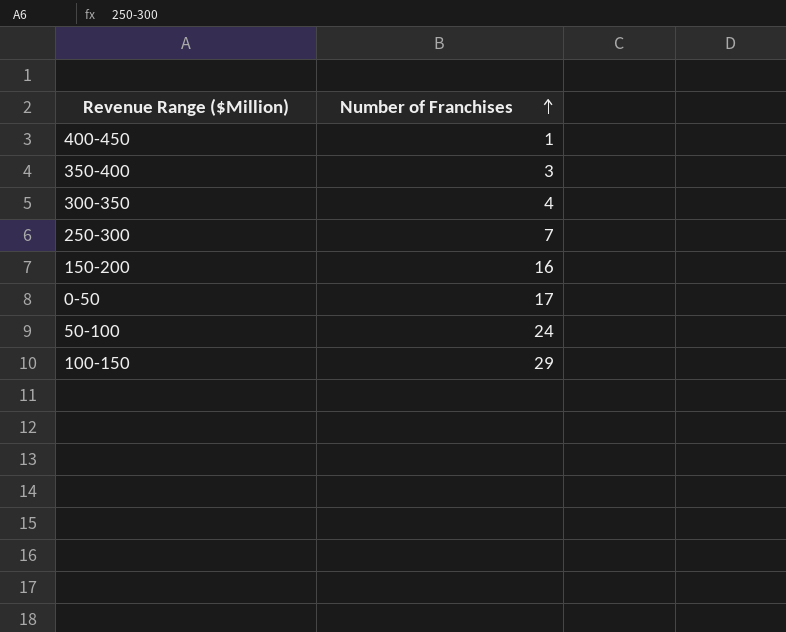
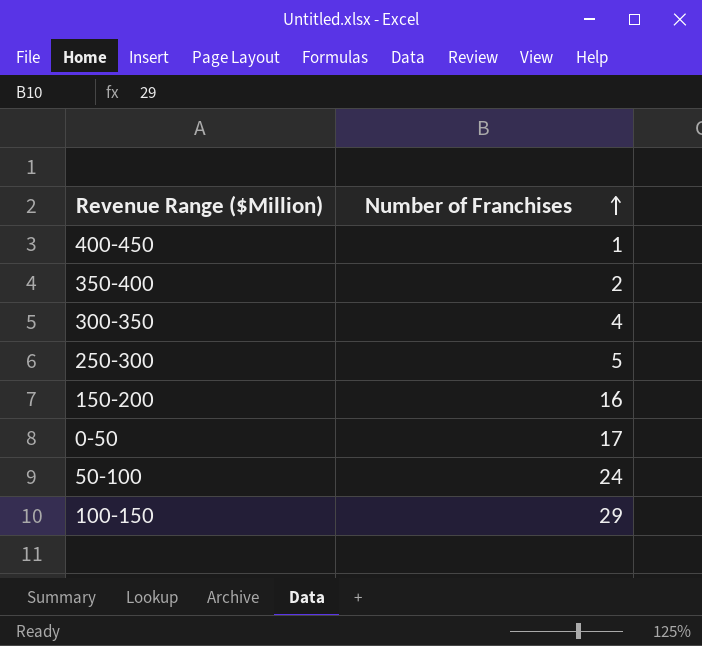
350-400 | Number of Franchises: 3 -> 2
250-300 | Number of Franchises: 7 -> 5

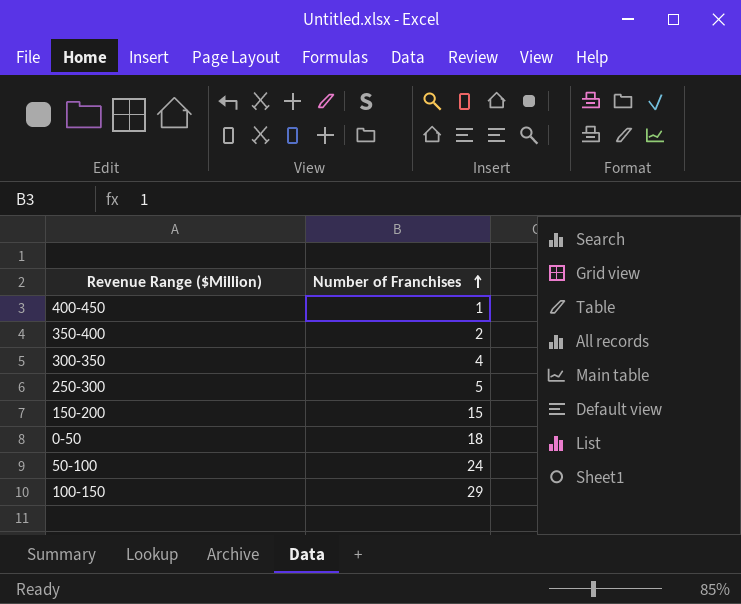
150-200 | Number of Franchises: 16 -> 15
0-50 | Number of Franchises: 17 -> 18

